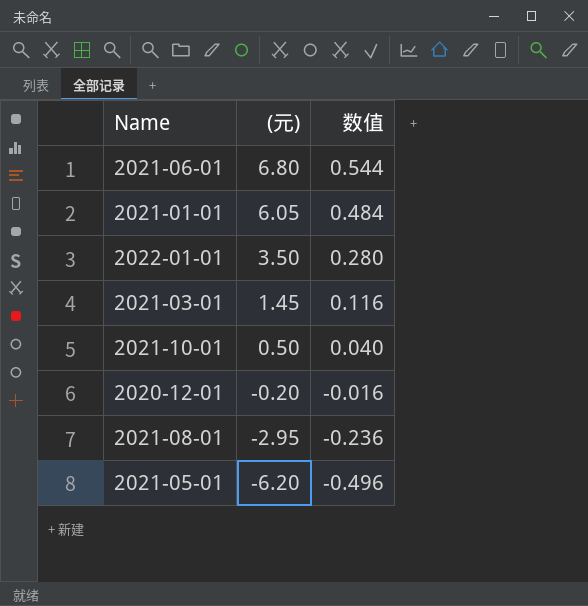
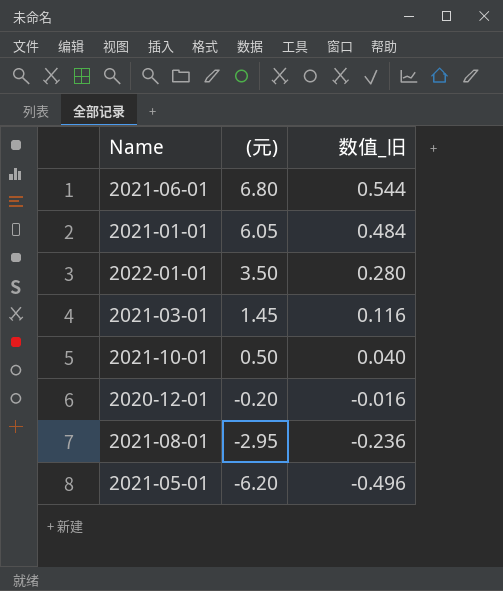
column name: 数值 -> 数值_旧

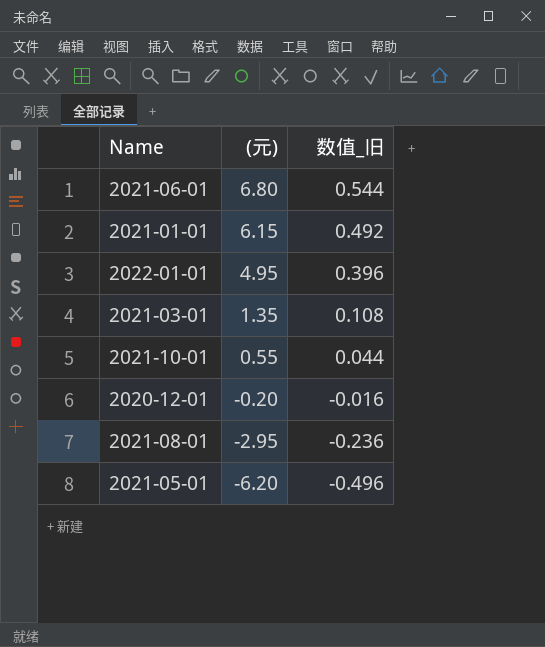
2021-01-01 | (元): 6.05 -> 6.15
2021-01-01 | 数值_旧: 0.484 -> 0.492
2022-01-01 | (元): 3.50 -> 4.95
2022-01-01 | 数值_旧: 0.280 -> 0.396
2021-03-01 | (元): 1.45 -> 1.35
2021-03-01 | 数值_旧: 0.116 -> 0.108
2021-10-01 | (元): 0.50 -> 0.55
2021-10-01 | 数值_旧: 0.040 -> 0.044

